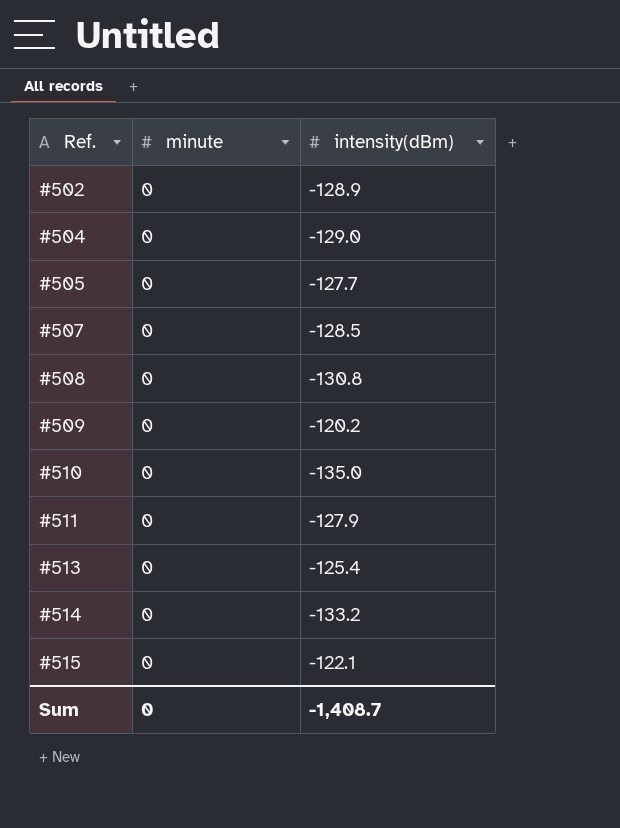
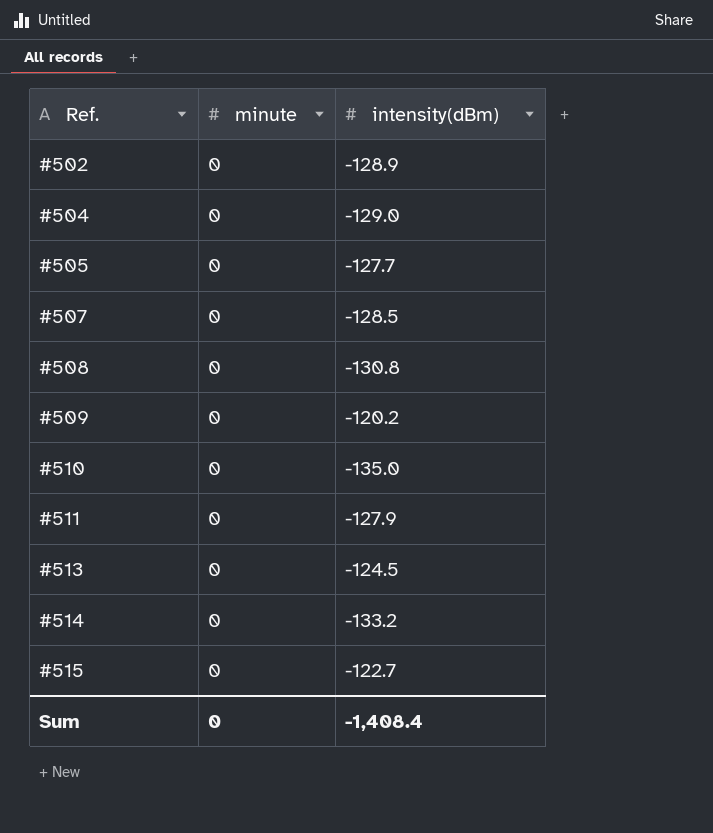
#513 | intensity(dBm): -125.4 -> -124.5
#515 | intensity(dBm): -122.1 -> -122.7
Sum | intensity(dBm): -1,408.7 -> -1,408.4

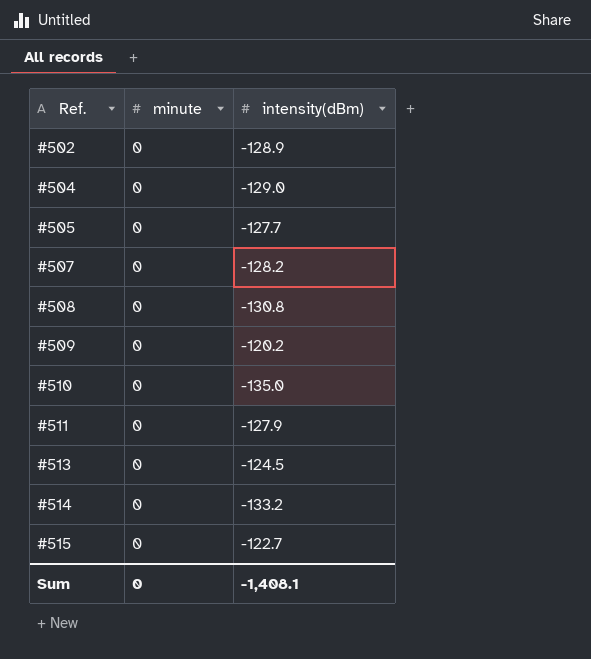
#507 | intensity(dBm): -128.5 -> -128.2
Sum | intensity(dBm): -1,408.4 -> -1,408.1

